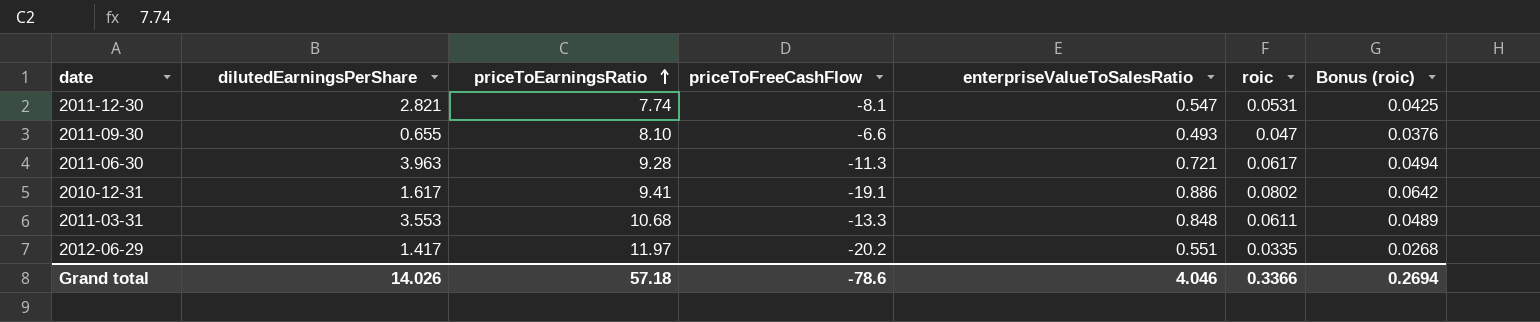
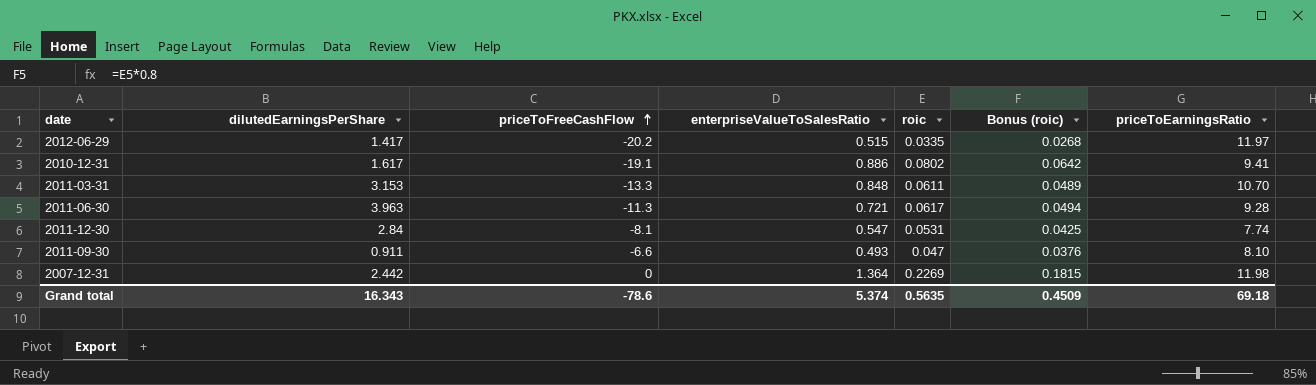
row order: priceToEarningsRatio ascending -> priceToFreeCashFlow ascending
column priceToEarningsRatio | position: 3 -> 7
2012-06-29 | enterpriseValueToSalesRatio: 0.551 -> 0.515
2011-03-31 | dilutedEarningsPerShare: 3.553 -> 3.153
2011-03-31 | priceToEarningsRatio: 10.68 -> 10.70
2011-12-30 | dilutedEarningsPerShare: 2.821 -> 2.84
2011-09-30 | dilutedEarningsPerShare: 0.655 -> 0.911
row 2007-12-31: none -> 2.442 | 0 | 1.364 | 0.2269 | 0.1815 | 11.98
Grand total | dilutedEarningsPerShare: 14.026 -> 16.343
Grand total | enterpriseValueToSalesRatio: 4.046 -> 5.374
Grand total | roic: 0.3366 -> 0.5635
Grand total | Bonus (roic): 0.2694 -> 0.4509
Grand total | priceToEarningsRatio: 57.18 -> 69.18

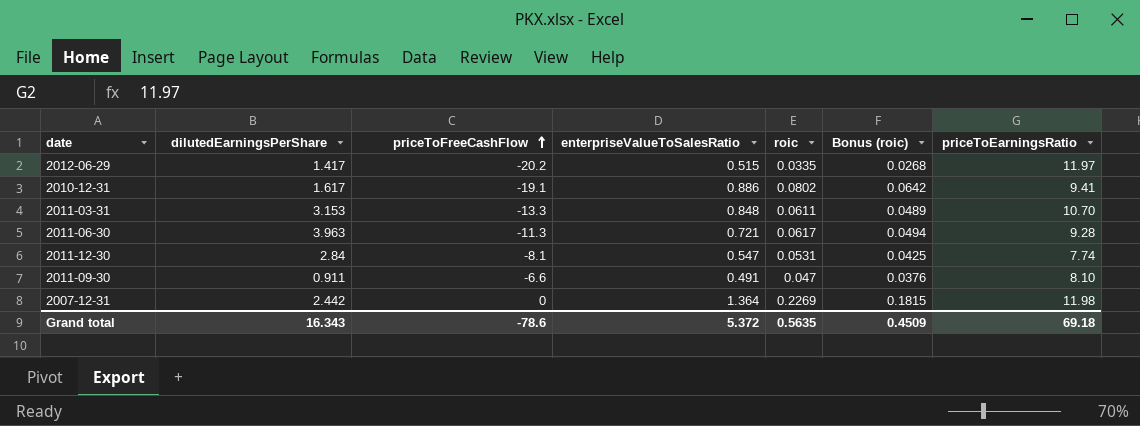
2011-09-30 | enterpriseValueToSalesRatio: 0.493 -> 0.491
Grand total | enterpriseValueToSalesRatio: 5.374 -> 5.372

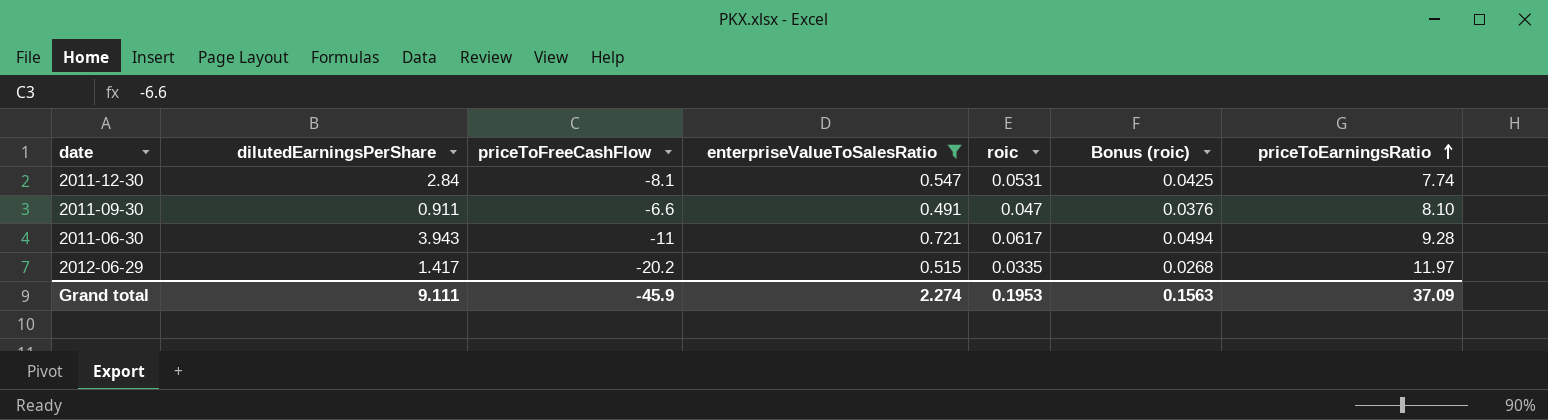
filter: none -> enterpriseValueToSalesRatio <= 0.721
row order: priceToFreeCashFlow ascending -> priceToEarningsRatio ascending
2011-06-30 | dilutedEarningsPerShare: 3.963 -> 3.943
2011-06-30 | priceToFreeCashFlow: -11.3 -> -11
Grand total | dilutedEarningsPerShare: 16.343 -> 9.111
Grand total | priceToFreeCashFlow: -78.6 -> -45.9
Grand total | enterpriseValueToSalesRatio: 5.372 -> 2.274
Grand total | roic: 0.5635 -> 0.1953
Grand total | Bonus (roic): 0.4509 -> 0.1563
Grand total | priceToEarningsRatio: 69.18 -> 37.09

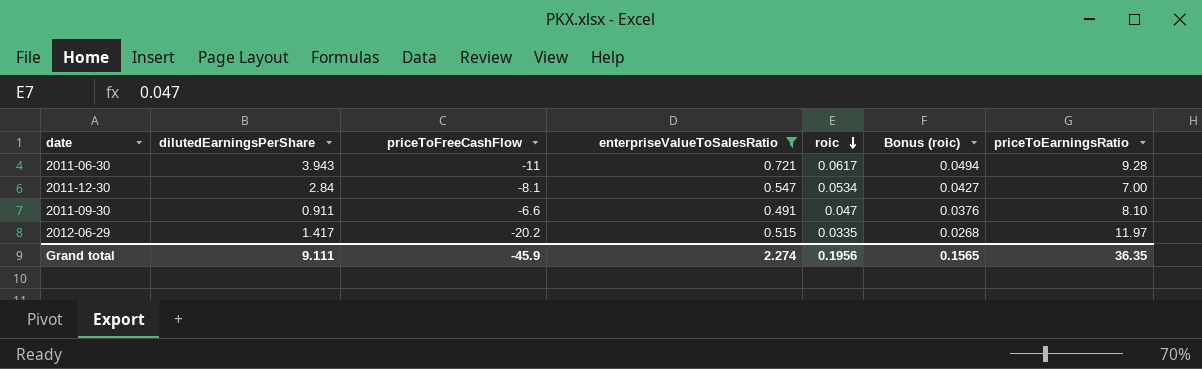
row order: priceToEarningsRatio ascending -> roic descending
2011-12-30 | roic: 0.0531 -> 0.0534
2011-12-30 | Bonus (roic): 0.0425 -> 0.0427
2011-12-30 | priceToEarningsRatio: 7.74 -> 7.00
Grand total | roic: 0.1953 -> 0.1956
Grand total | Bonus (roic): 0.1563 -> 0.1565
Grand total | priceToEarningsRatio: 37.09 -> 36.35

